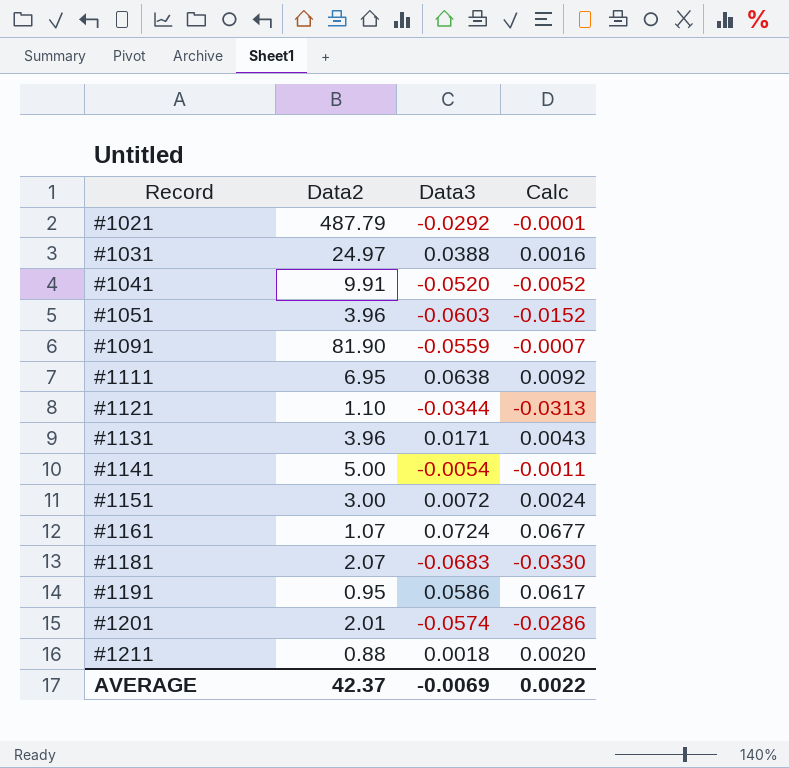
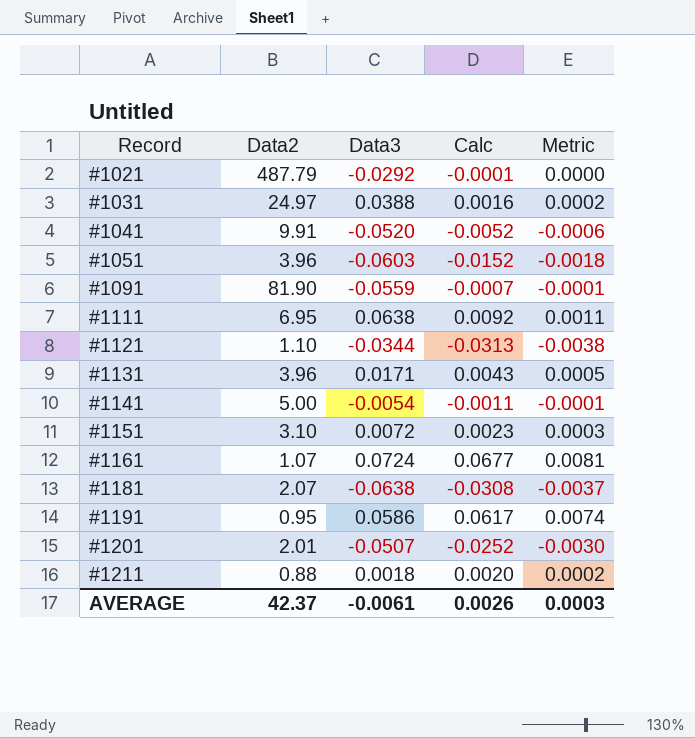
column Metric | formula: none -> [Calc] * 0.12
#1151 | Data2: 3.00 -> 3.10
#1151 | Calc: 0.0024 -> 0.0023
#1181 | Data3: -0.0683 -> -0.0638
#1181 | Calc: -0.0330 -> -0.0308
#1201 | Data3: -0.0574 -> -0.0507
#1201 | Calc: -0.0286 -> -0.0252
AVERAGE | Data3: -0.0069 -> -0.0061
AVERAGE | Calc: 0.0022 -> 0.0026

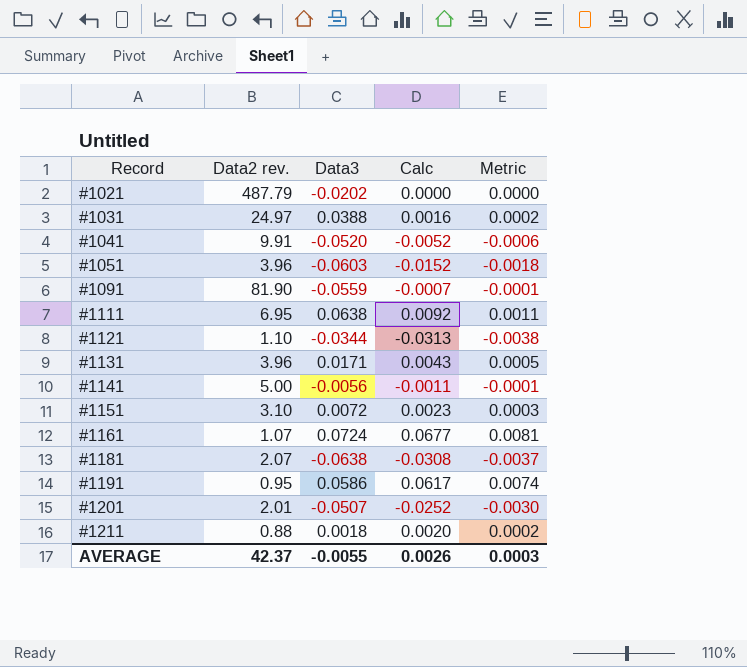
column name: Data2 -> Data2 rev.
#1021 | Data3: -0.0292 -> -0.0202
#1021 | Calc: -0.0001 -> 0.0000
#1141 | Data3: -0.0054 -> -0.0056
AVERAGE | Data3: -0.0061 -> -0.0055

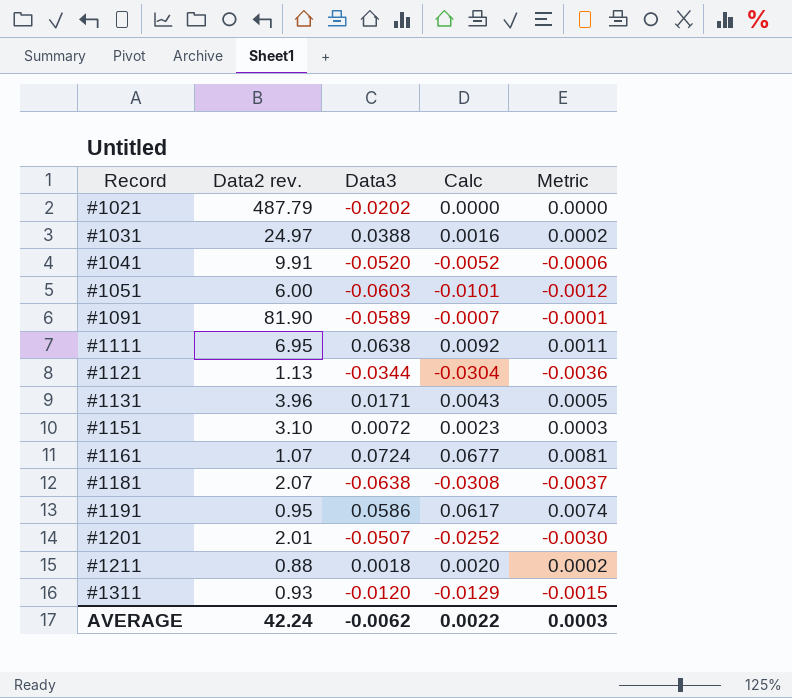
row #1141: 5.00 | -0.0056 | -0.0011 | -0.0001 -> none
#1051 | Data2 rev.: 3.96 -> 6.00
#1051 | Calc: -0.0152 -> -0.0101
#1051 | Metric: -0.0018 -> -0.0012
#1091 | Data3: -0.0559 -> -0.0589
#1121 | Data2 rev.: 1.10 -> 1.13
#1121 | Calc: -0.0313 -> -0.0304
#1121 | Metric: -0.0038 -> -0.0036
row #1311: none -> 0.93 | -0.0120 | -0.0129 | -0.0015
AVERAGE | Data2 rev.: 42.37 -> 42.24
AVERAGE | Data3: -0.0055 -> -0.0062
AVERAGE | Calc: 0.0026 -> 0.0022

